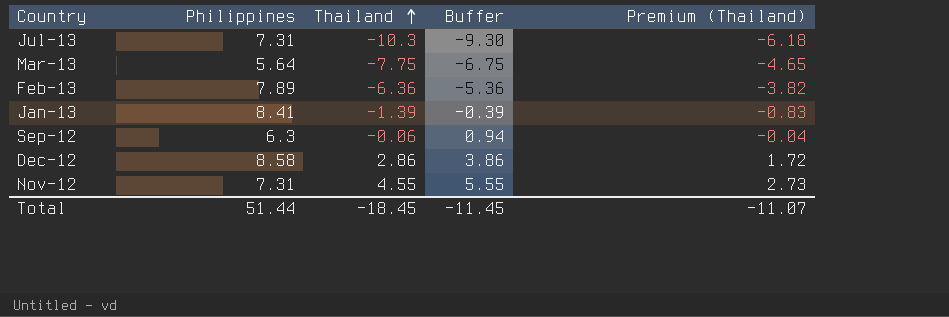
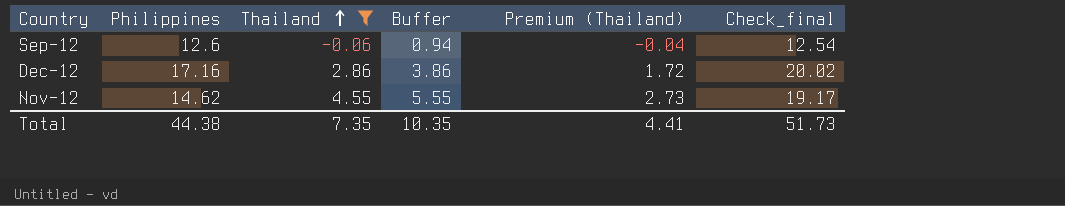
filter: none -> Thailand >= -0.06
column Check_final | formula: none -> [Philippines] + [Thailand]
Sep-12 | Philippines: 6.3 -> 12.6
Dec-12 | Philippines: 8.58 -> 17.16
Nov-12 | Philippines: 7.31 -> 14.62
Total | Philippines: 51.44 -> 44.38
Total | Thailand: -18.45 -> 7.35
Total | Buffer: -11.45 -> 10.35
Total | Premium (Thailand): -11.07 -> 4.41

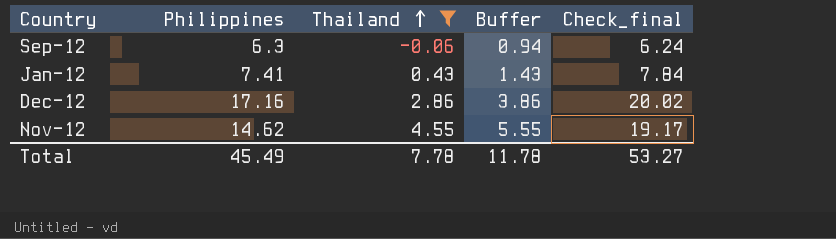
column Premium (Thailand) | formula: [Thailand] * 0.6 -> none
Sep-12 | Philippines: 12.6 -> 6.3
Sep-12 | Check_final: 12.54 -> 6.24
row Jan-12: none -> 7.41 | 0.43 | 1.43 | 7.84
Total | Philippines: 44.38 -> 45.49
Total | Thailand: 7.35 -> 7.78
Total | Buffer: 10.35 -> 11.78
Total | Check_final: 51.73 -> 53.27

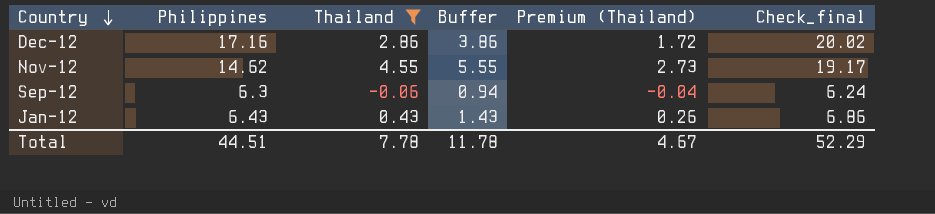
row order: Thailand ascending -> Country descending
column Premium (Thailand) | formula: none -> [Thailand] * 0.6
Jan-12 | Philippines: 7.41 -> 6.43
Jan-12 | Check_final: 7.84 -> 6.86
Total | Philippines: 45.49 -> 44.51
Total | Check_final: 53.27 -> 52.29

